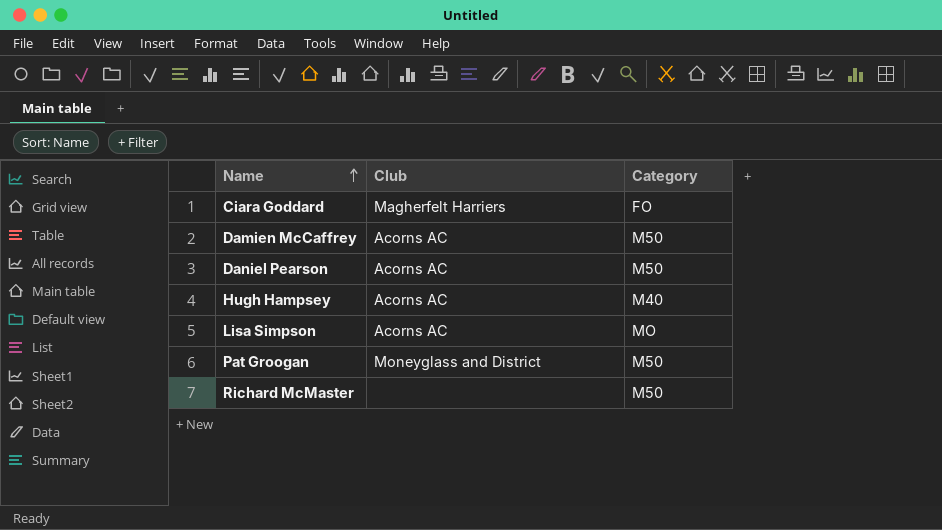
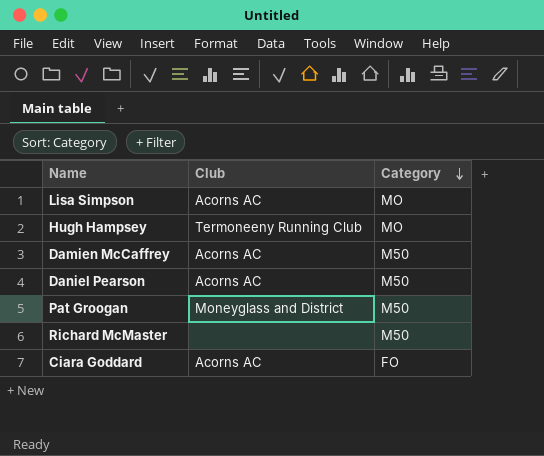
row order: Name ascending -> Category descending
Hugh Hampsey | Club: Acorns AC -> Termoneeny Running Club
Hugh Hampsey | Category: M40 -> MO
Ciara Goddard | Club: Magherfelt Harriers -> Acorns AC

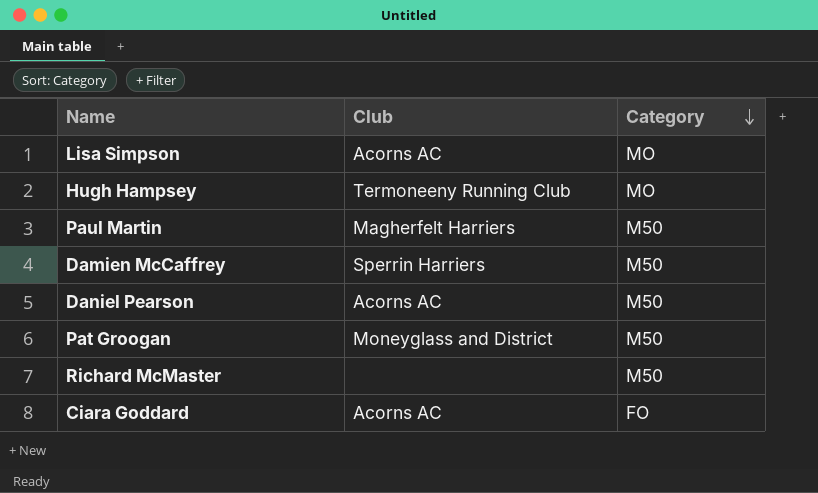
row Paul Martin: none -> Magherfelt Harriers | M50
Damien McCaffrey | Club: Acorns AC -> Sperrin Harriers

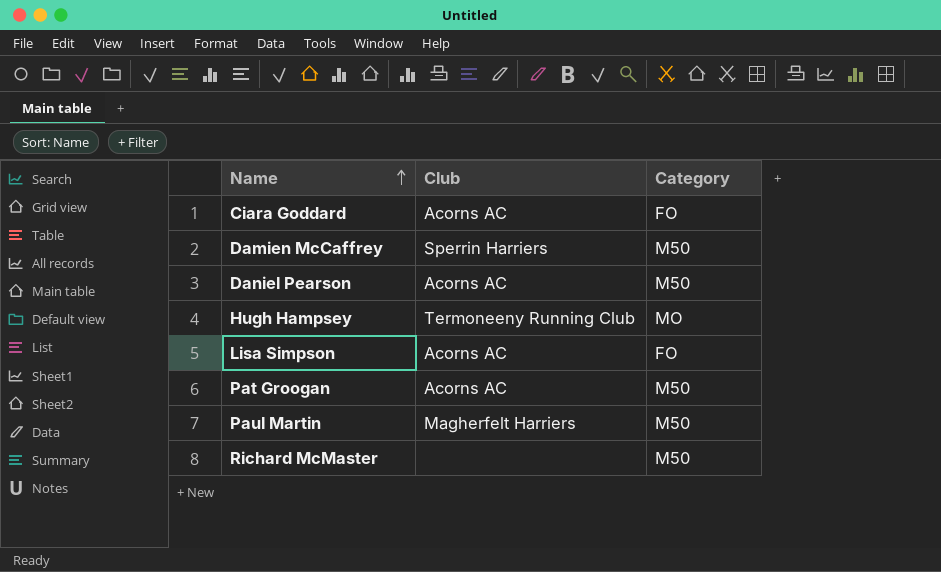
row order: Category descending -> Name ascending
Lisa Simpson | Category: MO -> FO
Pat Groogan | Club: Moneyglass and District -> Acorns AC

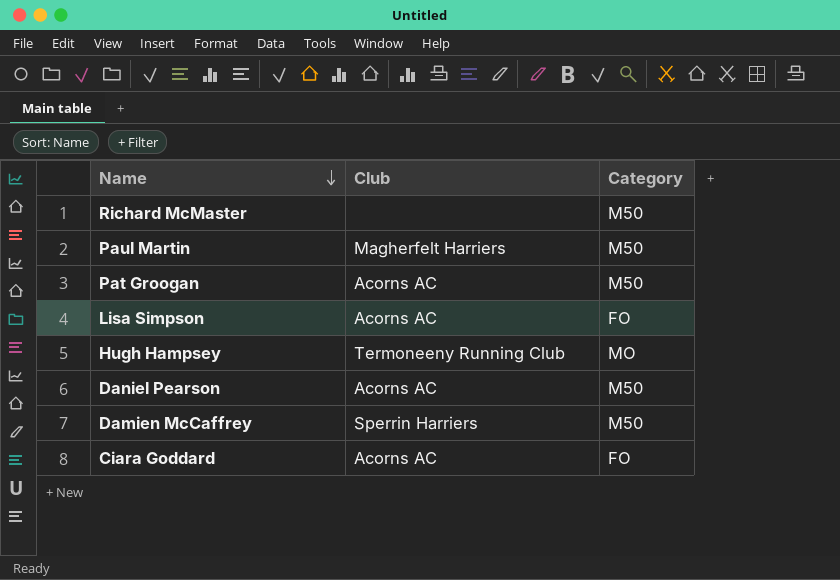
row order: Name ascending -> Name descending

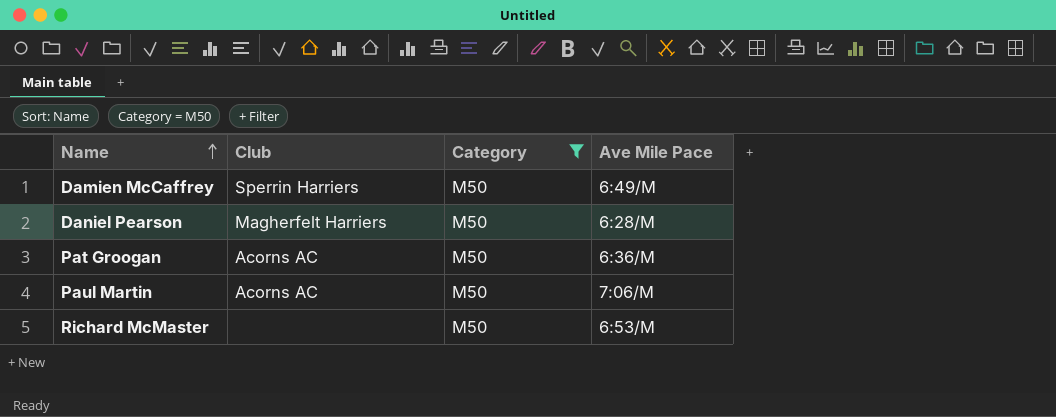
filter: none -> Category = M50
row order: Name descending -> Name ascending
column Ave Mile Pace | position: none -> 4
Daniel Pearson | Club: Acorns AC -> Magherfelt Harriers
Paul Martin | Club: Magherfelt Harriers -> Acorns AC

